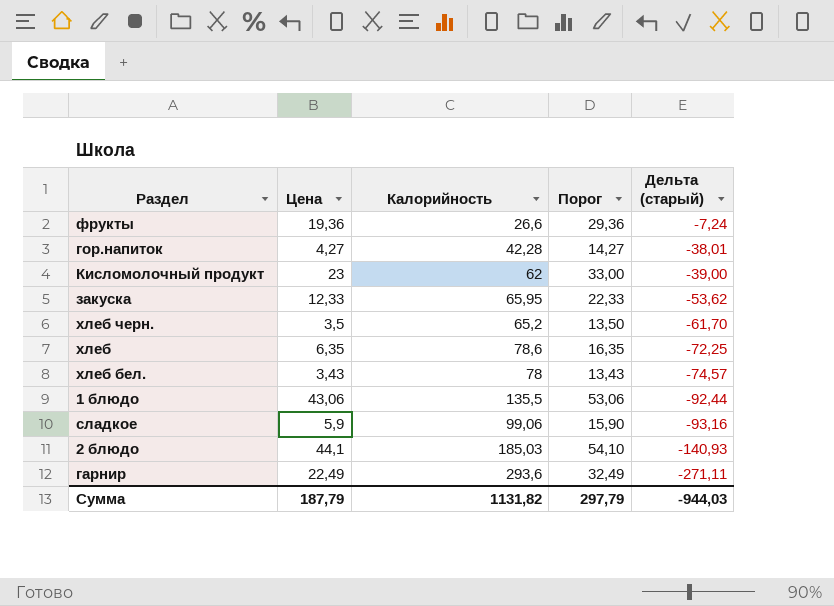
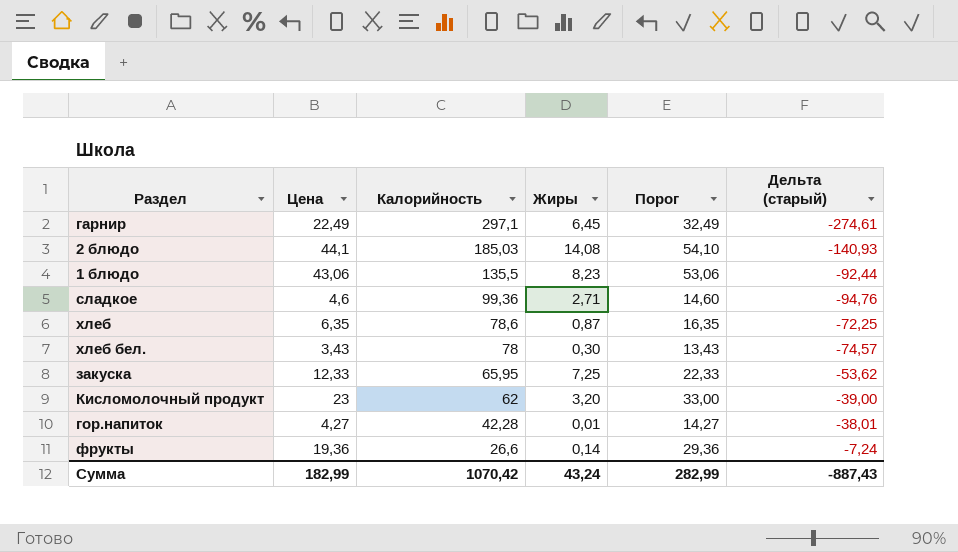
row order: Дельта (старый) descending -> Калорийность descending
column Жиры | position: none -> 4
row хлеб черн.: 3,5 | 65,2 | 13,50 | -61,70 -> none
гарнир | Калорийность: 293,6 -> 297,1
гарнир | Дельта (старый): -271,11 -> -274,61
сладкое | Цена: 5,9 -> 4,6
сладкое | Калорийность: 99,06 -> 99,36
сладкое | Порог: 15,90 -> 14,60
сладкое | Дельта (старый): -93,16 -> -94,76
Сумма | Цена: 187,79 -> 182,99
Сумма | Калорийность: 1131,82 -> 1070,42
Сумма | Порог: 297,79 -> 282,99
Сумма | Дельта (старый): -944,03 -> -887,43

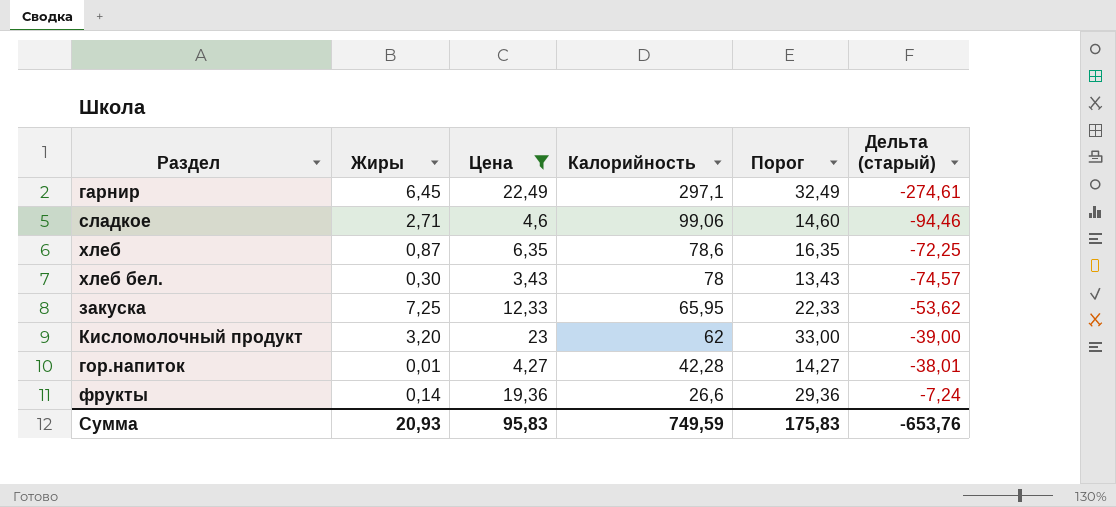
filter: none -> Цена <= 23
column Жиры | position: 4 -> 2
сладкое | Калорийность: 99,36 -> 99,06
сладкое | Дельта (старый): -94,76 -> -94,46
Сумма | Жиры: 43,24 -> 20,93
Сумма | Цена: 182,99 -> 95,83
Сумма | Калорийность: 1070,42 -> 749,59
Сумма | Порог: 282,99 -> 175,83
Сумма | Дельта (старый): -887,43 -> -653,76

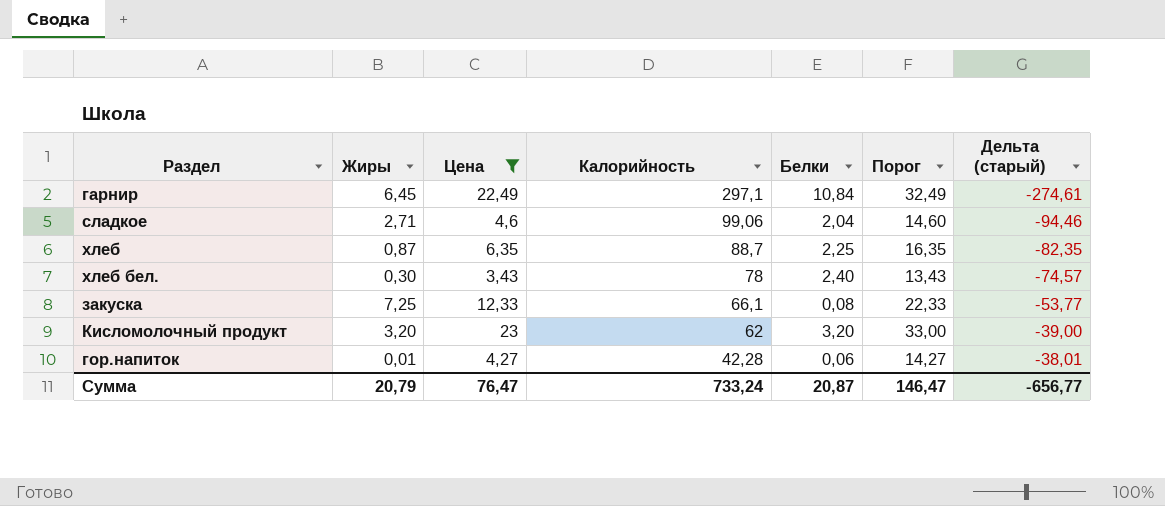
column Белки | position: none -> 5
row фрукты: 0,14 | 19,36 | 26,6 | 29,36 | -7,24 -> none
хлеб | Калорийность: 78,6 -> 88,7
хлеб | Дельта (старый): -72,25 -> -82,35
закуска | Калорийность: 65,95 -> 66,1
закуска | Дельта (старый): -53,62 -> -53,77
Сумма | Жиры: 20,93 -> 20,79
Сумма | Цена: 95,83 -> 76,47
Сумма | Калорийность: 749,59 -> 733,24
Сумма | Порог: 175,83 -> 146,47
Сумма | Дельта (старый): -653,76 -> -656,77

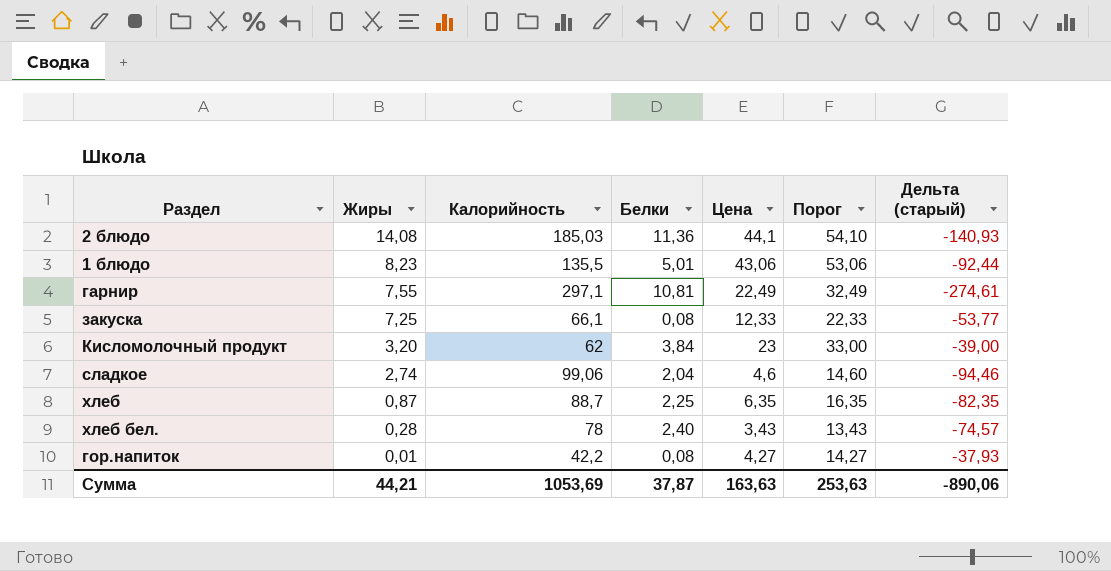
filter: Цена <= 23 -> none
row order: Калорийность descending -> Жиры descending
column Цена | position: 3 -> 5
гарнир | Жиры: 6,45 -> 7,55
гарнир | Белки: 10,84 -> 10,81
Кисломолочный продукт | Белки: 3,20 -> 3,84
сладкое | Жиры: 2,71 -> 2,74
хлеб бел. | Жиры: 0,30 -> 0,28
гор.напиток | Калорийность: 42,28 -> 42,2
гор.напиток | Белки: 0,06 -> 0,08
гор.напиток | Дельта (старый): -38,01 -> -37,93
Сумма | Жиры: 20,79 -> 44,21
Сумма | Калорийность: 733,24 -> 1053,69
Сумма | Белки: 20,87 -> 37,87
Сумма | Цена: 76,47 -> 163,63
Сумма | Порог: 146,47 -> 253,63
Сумма | Дельта (старый): -656,77 -> -890,06

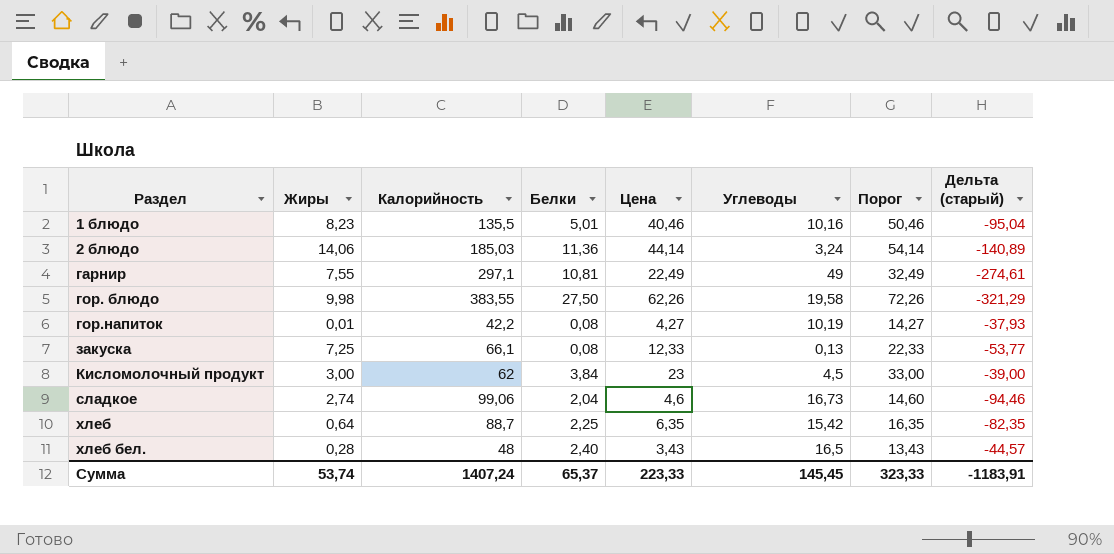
row order: Жиры descending -> Раздел ascending
column Углеводы | position: none -> 6
1 блюдо | Цена: 43,06 -> 40,46
1 блюдо | Порог: 53,06 -> 50,46
1 блюдо | Дельта (старый): -92,44 -> -95,04
2 блюдо | Жиры: 14,08 -> 14,06
2 блюдо | Цена: 44,1 -> 44,14
2 блюдо | Порог: 54,10 -> 54,14
2 блюдо | Дельта (старый): -140,93 -> -140,89
row гор. блюдо: none -> 9,98 | 383,55 | 27,50 | 62,26 | 19,58 | 72,26 | -321,29
Кисломолочный продукт | Жиры: 3,20 -> 3,00
хлеб | Жиры: 0,87 -> 0,64
хлеб бел. | Калорийность: 78 -> 48
хлеб бел. | Дельта (старый): -74,57 -> -44,57
Сумма | Жиры: 44,21 -> 53,74
Сумма | Калорийность: 1053,69 -> 1407,24
Сумма | Белки: 37,87 -> 65,37
Сумма | Цена: 163,63 -> 223,33
Сумма | Порог: 253,63 -> 323,33
Сумма | Дельта (старый): -890,06 -> -1183,91

